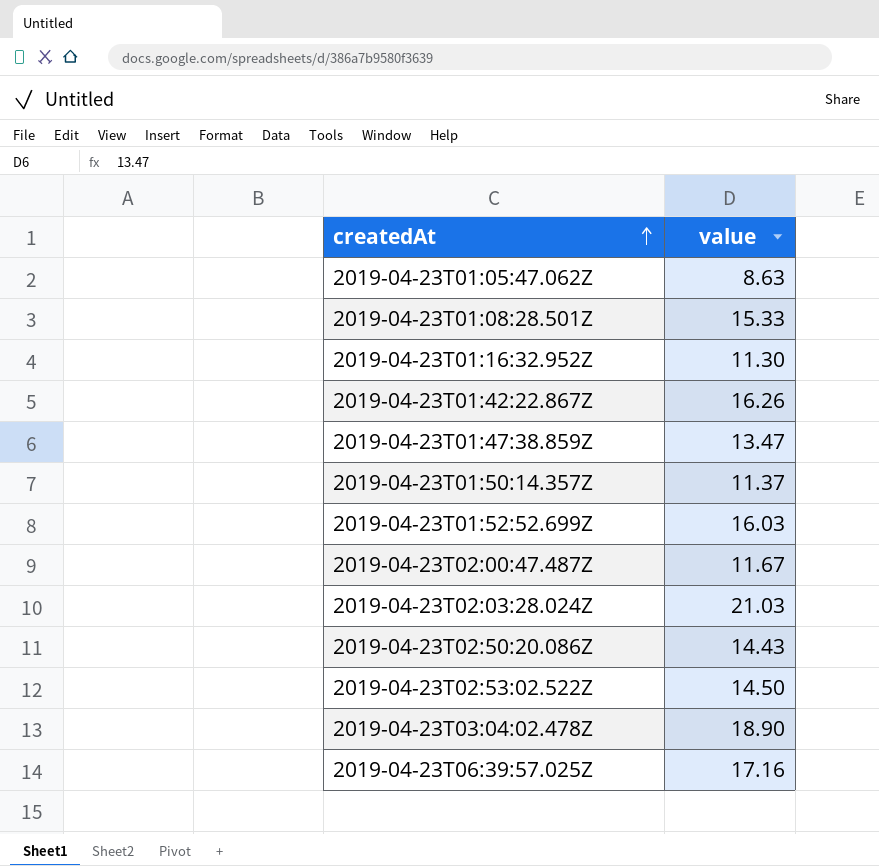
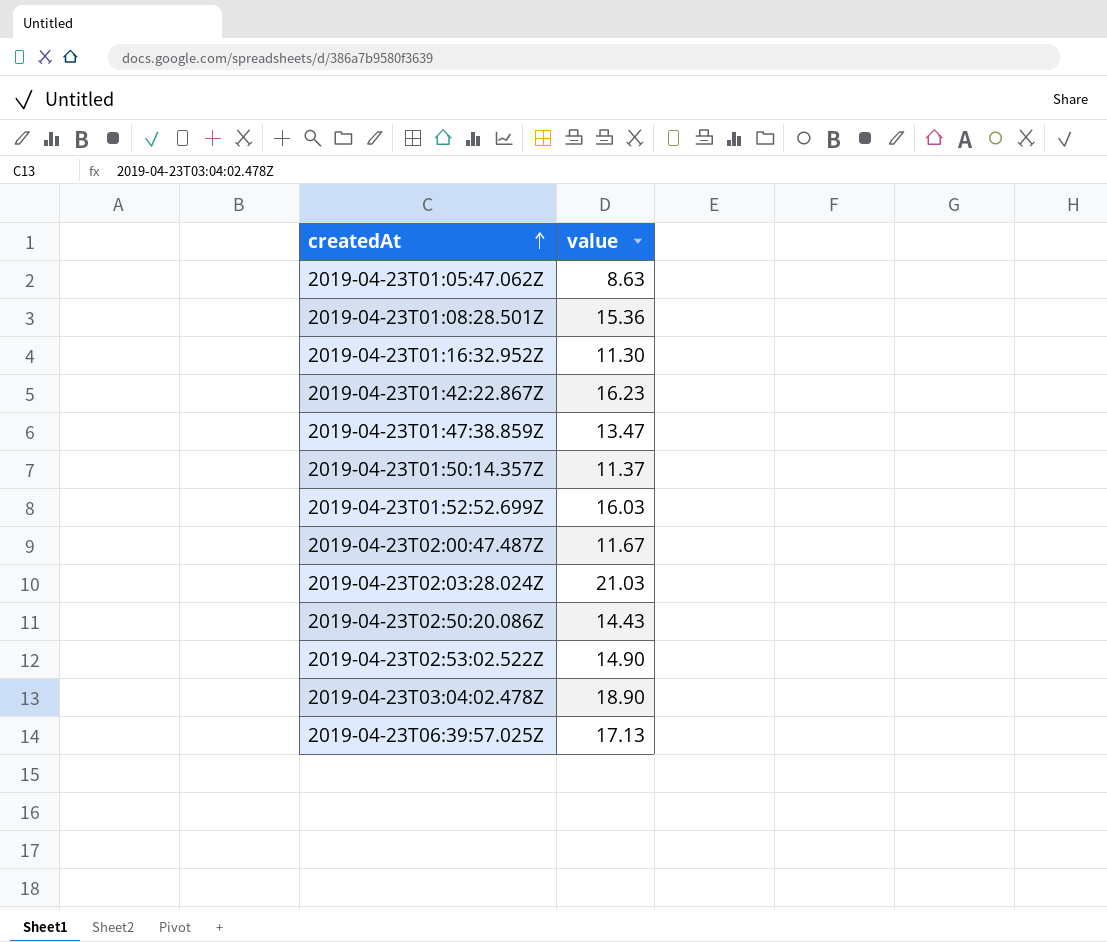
2019-04-23T01:08:28.501Z | value: 15.33 -> 15.36
2019-04-23T01:42:22.867Z | value: 16.26 -> 16.23
2019-04-23T02:53:02.522Z | value: 14.50 -> 14.90
2019-04-23T06:39:57.025Z | value: 17.16 -> 17.13

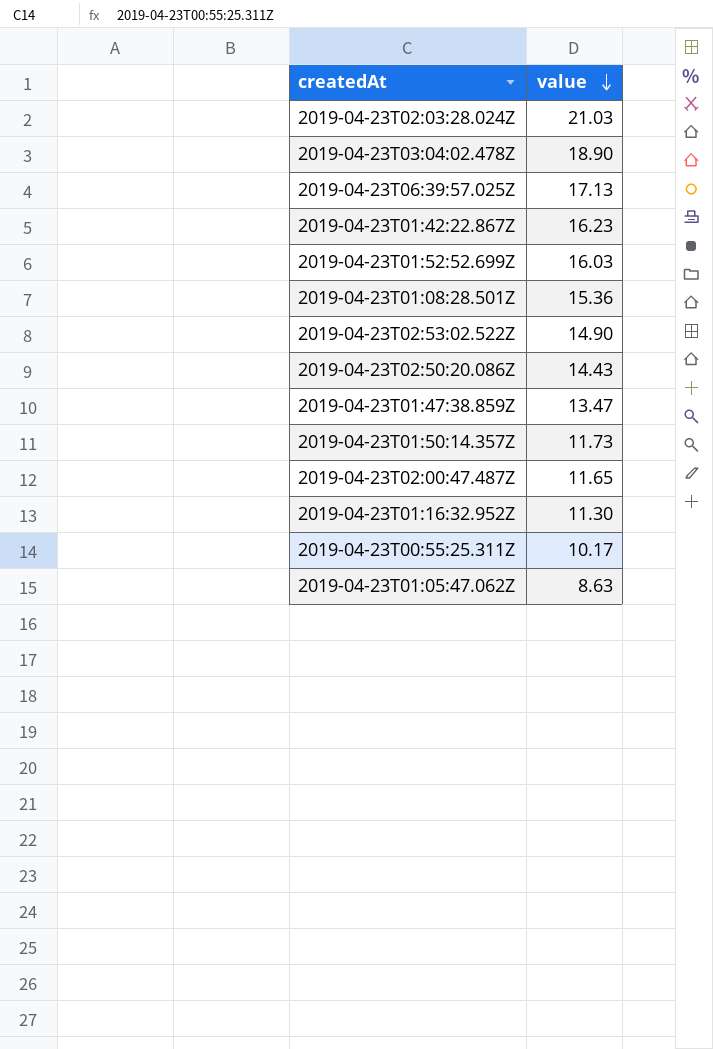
row order: createdAt ascending -> value descending
2019-04-23T01:50:14.357Z | value: 11.37 -> 11.73
2019-04-23T02:00:47.487Z | value: 11.67 -> 11.65
row 2019-04-23T00:55:25.311Z: none -> 10.17

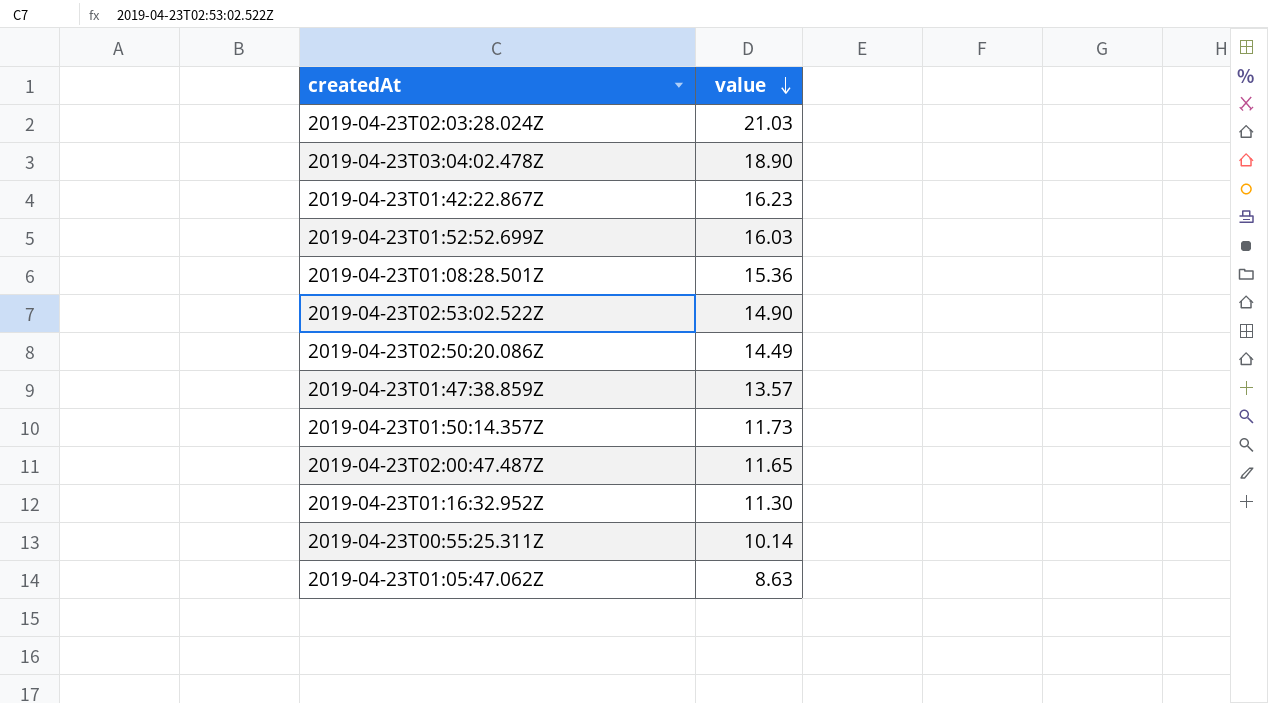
row 2019-04-23T06:39:57.025Z: 17.13 -> none
2019-04-23T02:50:20.086Z | value: 14.43 -> 14.49
2019-04-23T01:47:38.859Z | value: 13.47 -> 13.57
2019-04-23T00:55:25.311Z | value: 10.17 -> 10.14

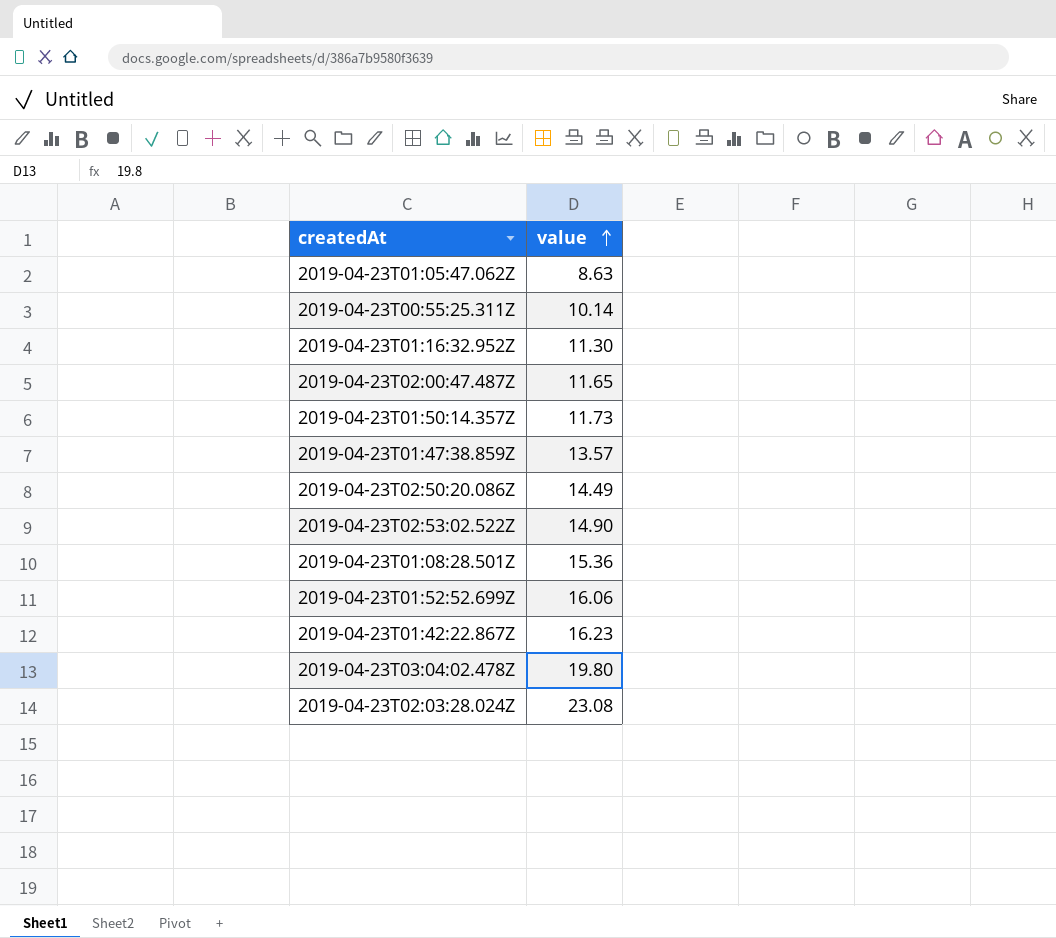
row order: value descending -> value ascending
2019-04-23T01:52:52.699Z | value: 16.03 -> 16.06
2019-04-23T03:04:02.478Z | value: 18.90 -> 19.80
2019-04-23T02:03:28.024Z | value: 21.03 -> 23.08

